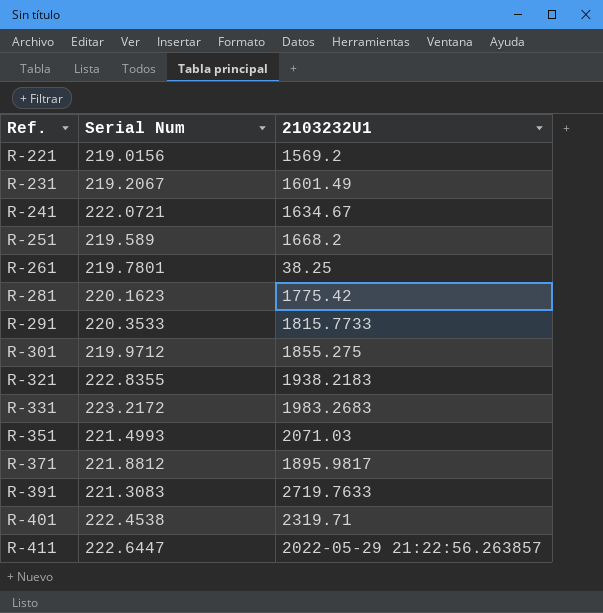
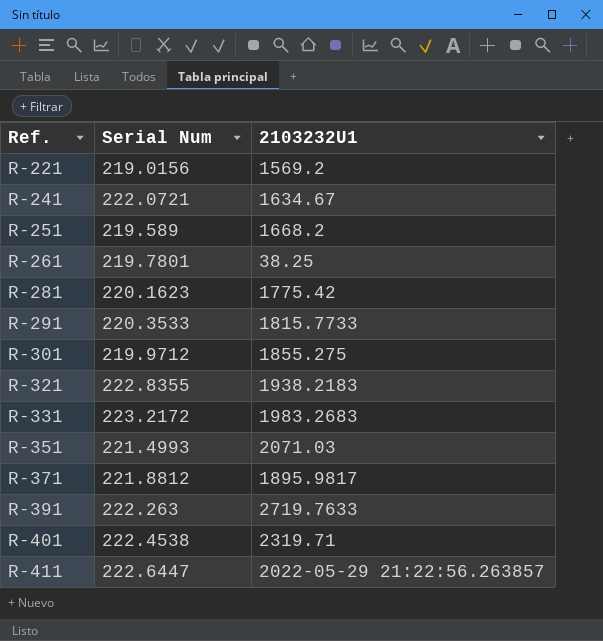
row R-231: 219.2067 | 1601.49 -> none
R-391 | Serial Num: 221.3083 -> 222.263

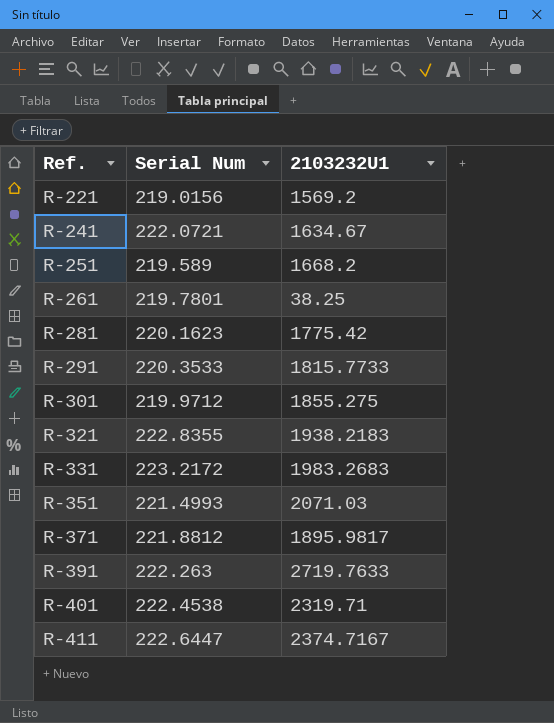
R-411 | 2103232U1: 2022-05-29 21:22:56.263857 -> 2374.7167

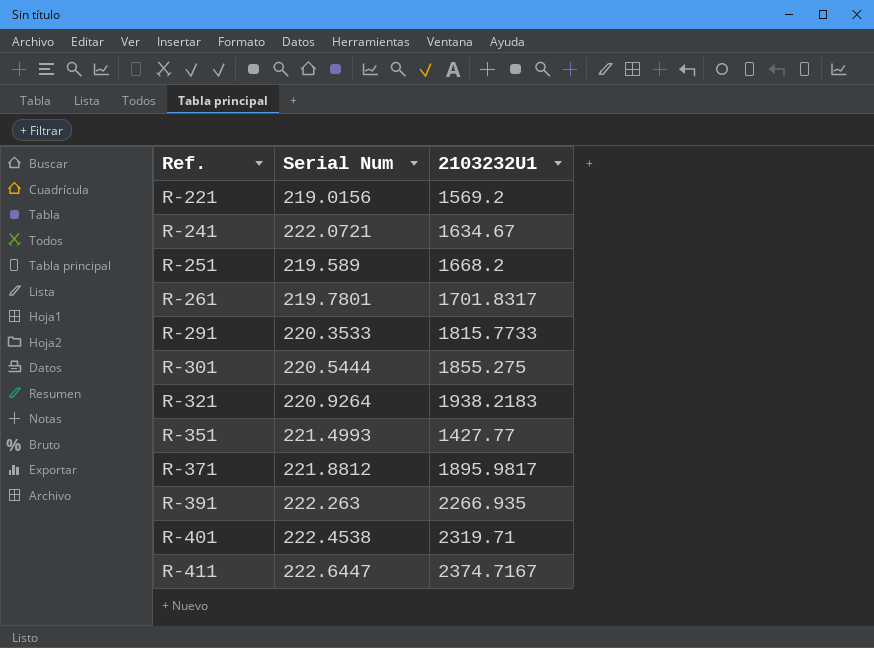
row R-281: 220.1623 | 1775.42 -> none
row R-331: 223.2172 | 1983.2683 -> none
R-261 | 2103232U1: 38.25 -> 1701.8317
R-301 | Serial Num: 219.9712 -> 220.5444
R-321 | Serial Num: 222.8355 -> 220.9264
R-351 | 2103232U1: 2071.03 -> 1427.77
R-391 | 2103232U1: 2719.7633 -> 2266.935

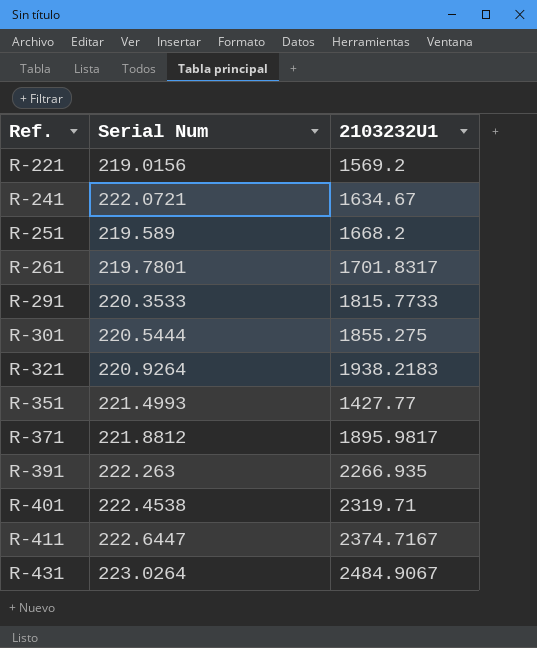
row R-431: none -> 223.0264 | 2484.9067

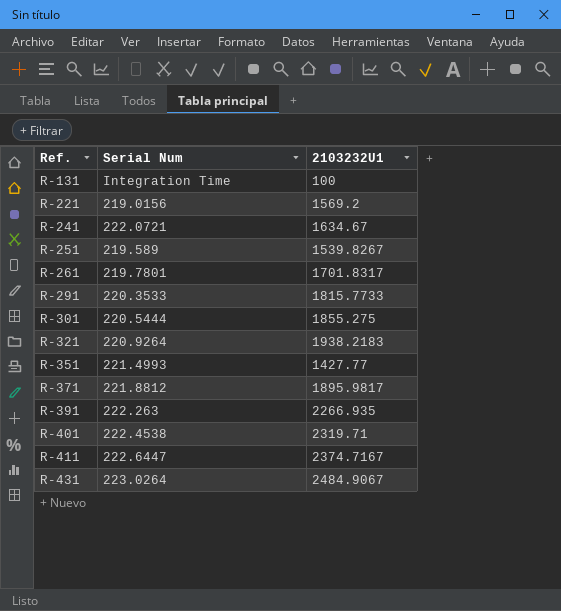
row R-131: none -> Integration Time | 100
R-251 | 2103232U1: 1668.2 -> 1539.8267

